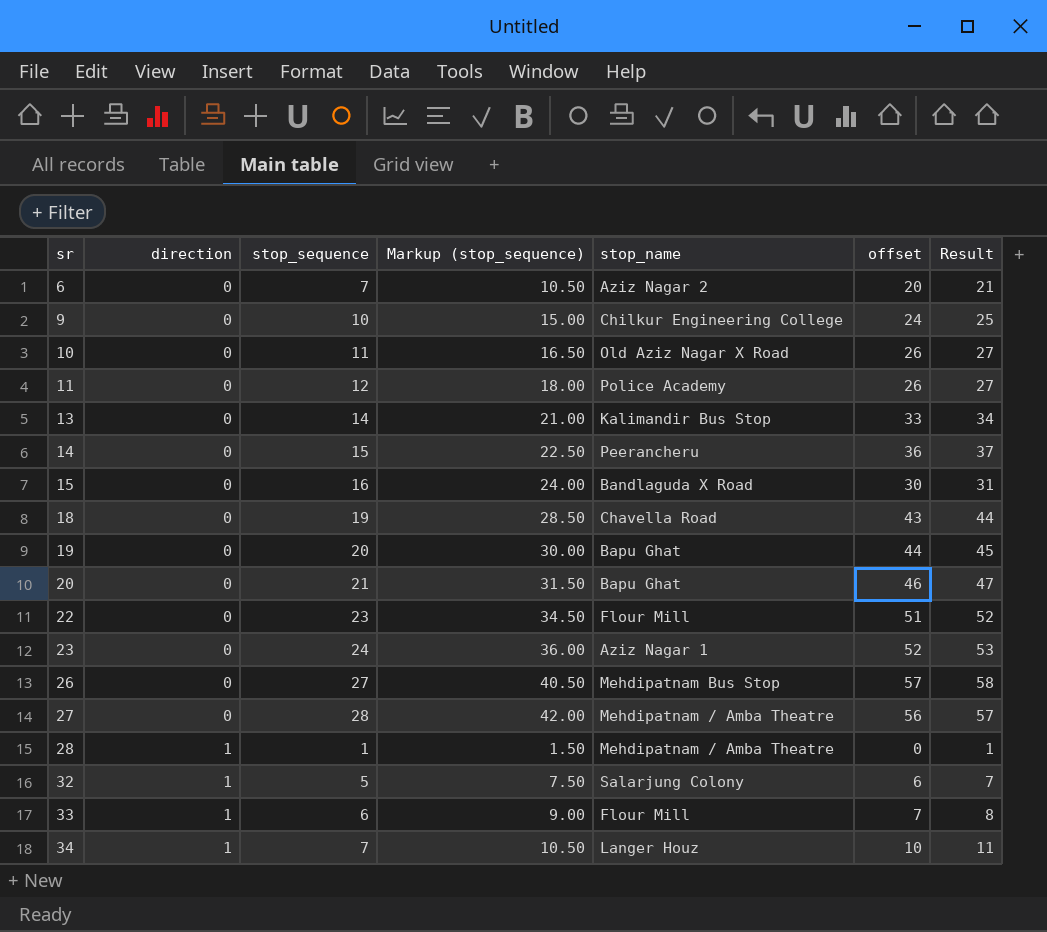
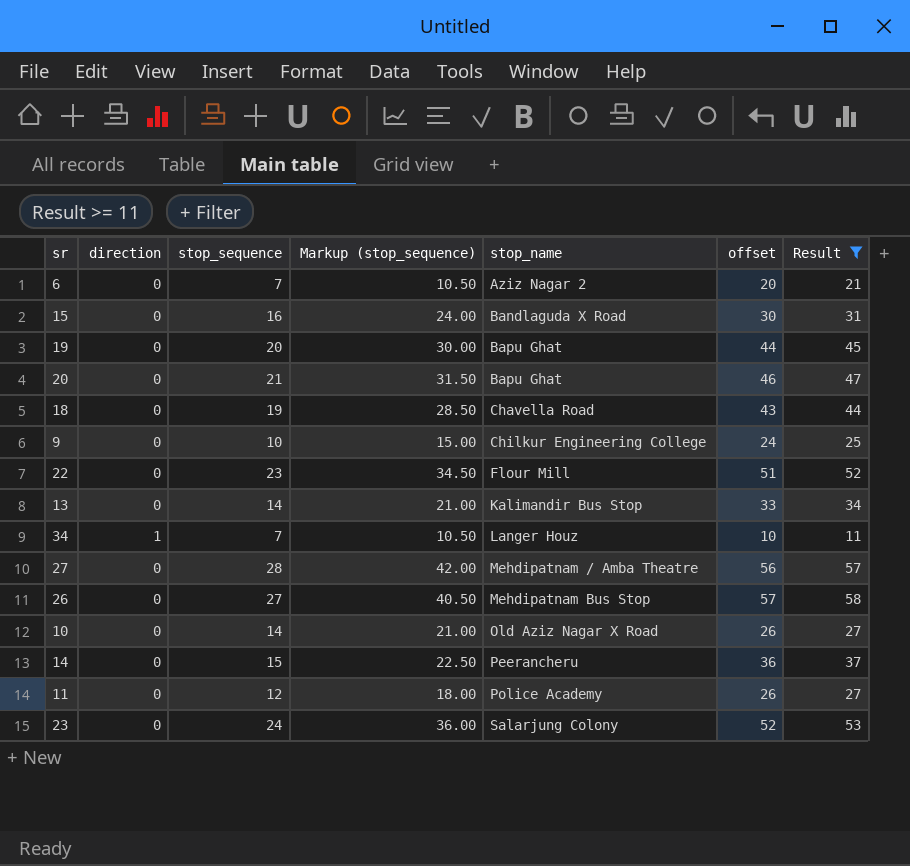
filter: none -> Result >= 11
row order: sr ascending -> stop_name ascending
10 | stop_sequence: 11 -> 14
10 | Markup (stop_sequence): 16.50 -> 21.00
23 | stop_name: Aziz Nagar 1 -> Salarjung Colony

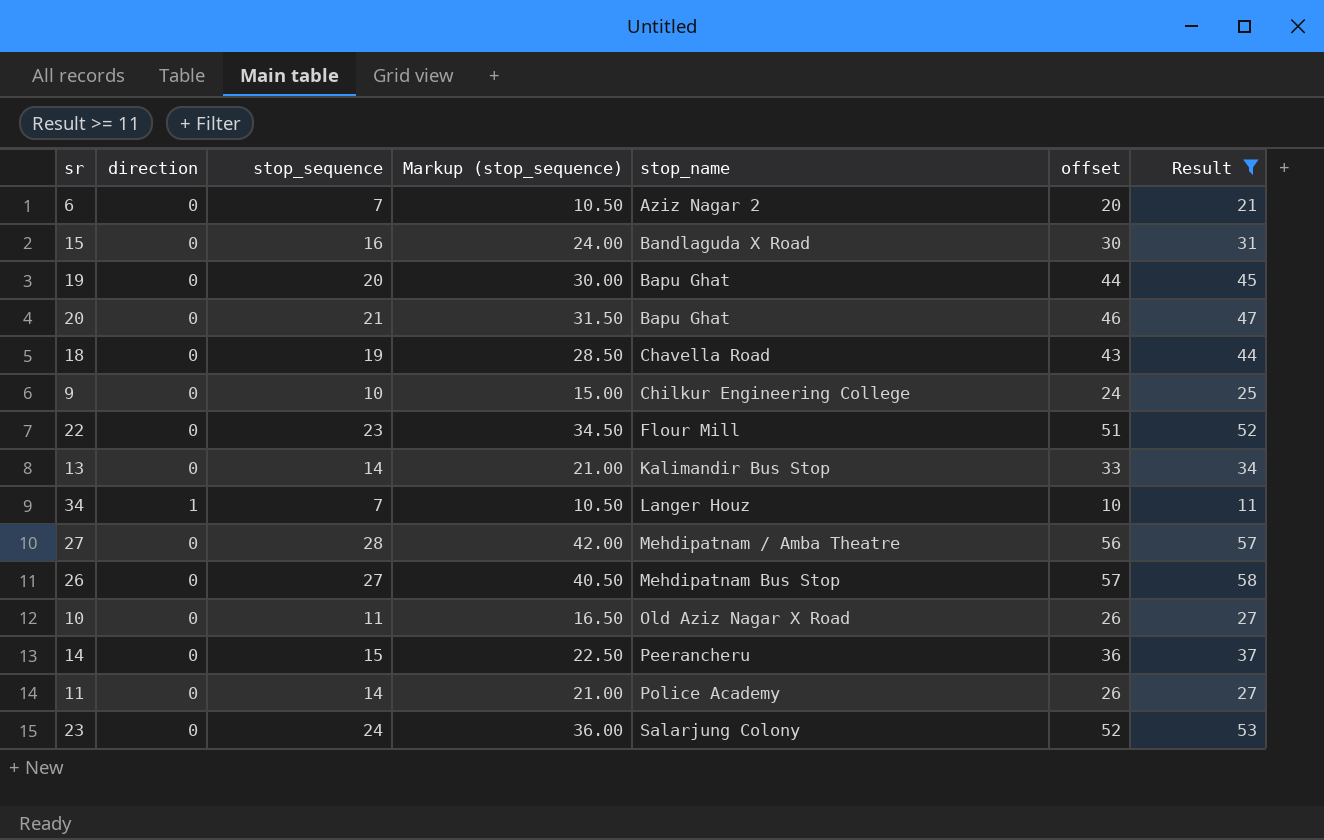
10 | stop_sequence: 14 -> 11
10 | Markup (stop_sequence): 21.00 -> 16.50
11 | stop_sequence: 12 -> 14
11 | Markup (stop_sequence): 18.00 -> 21.00

